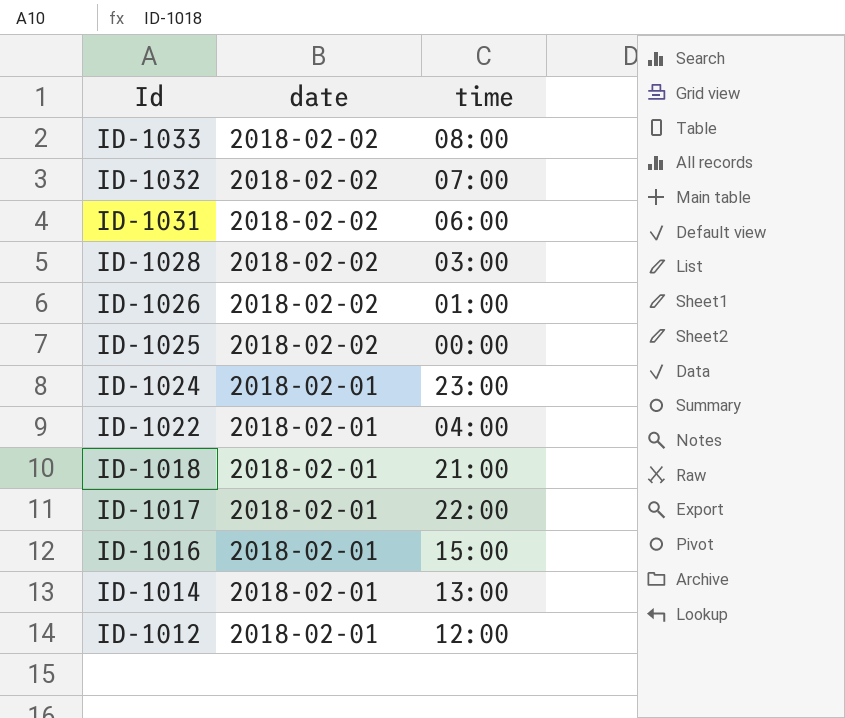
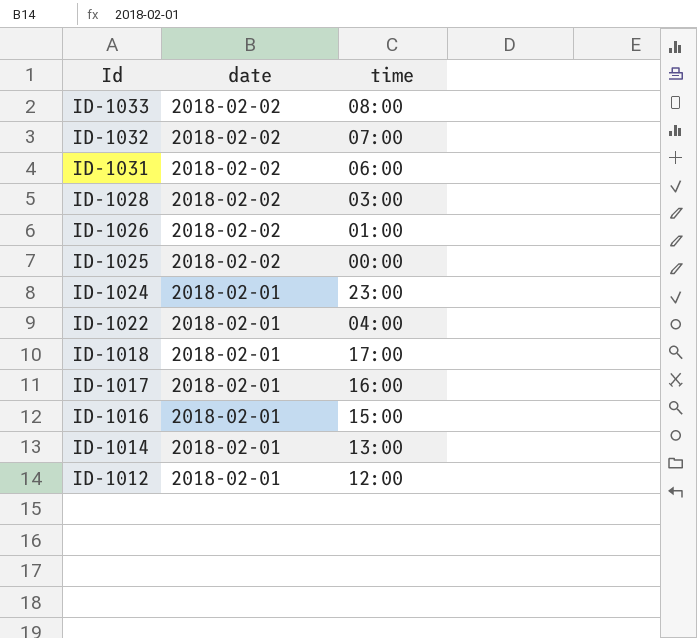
ID-1018 | time: 21:00 -> 17:00
ID-1017 | time: 22:00 -> 16:00

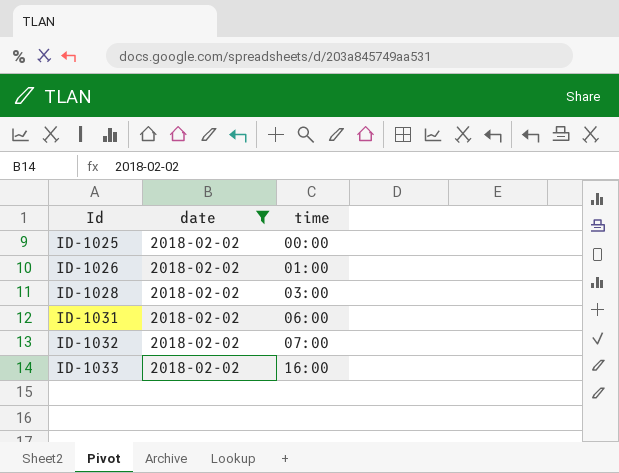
filter: none -> date = 2018-02-02
row order: Id descending -> Id ascending
ID-1033 | time: 08:00 -> 16:00

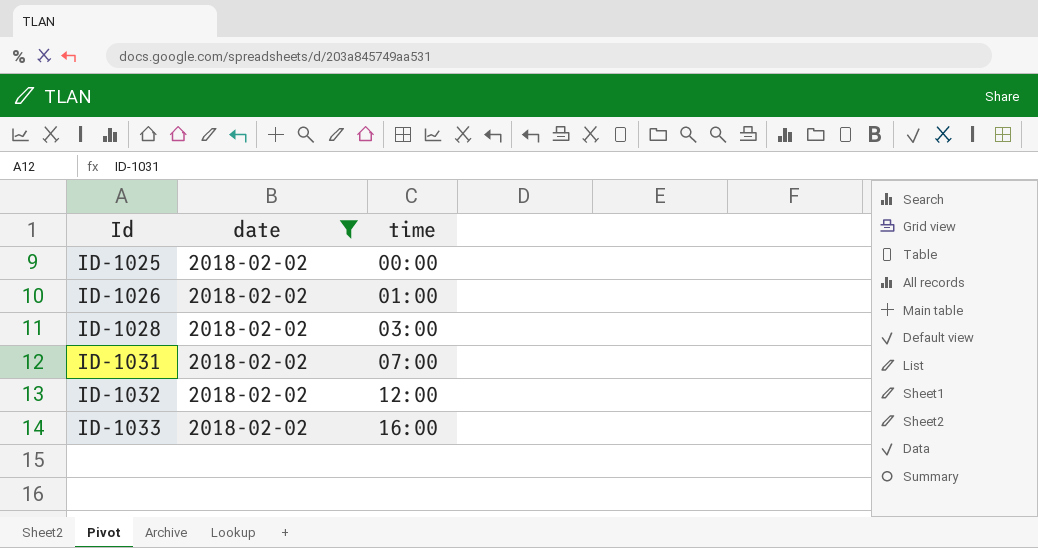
ID-1031 | time: 06:00 -> 07:00
ID-1032 | time: 07:00 -> 12:00

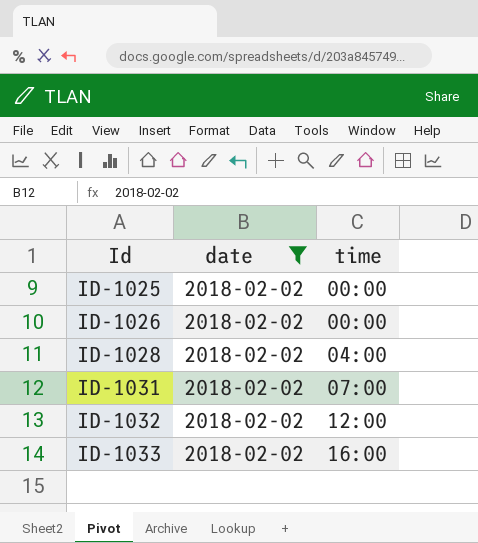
ID-1026 | time: 01:00 -> 00:00
ID-1028 | time: 03:00 -> 04:00

